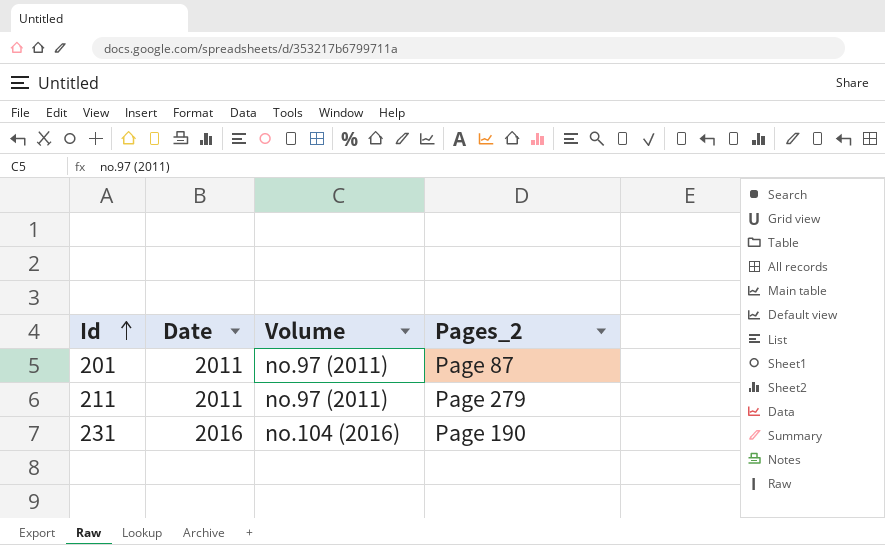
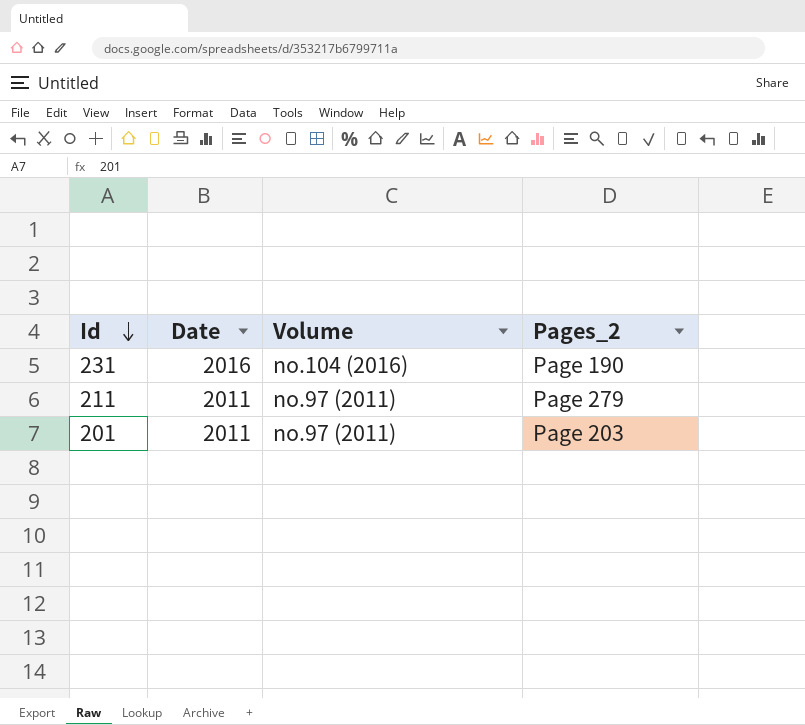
row order: Id ascending -> Id descending
201 | Pages_2: Page 87 -> Page 203

